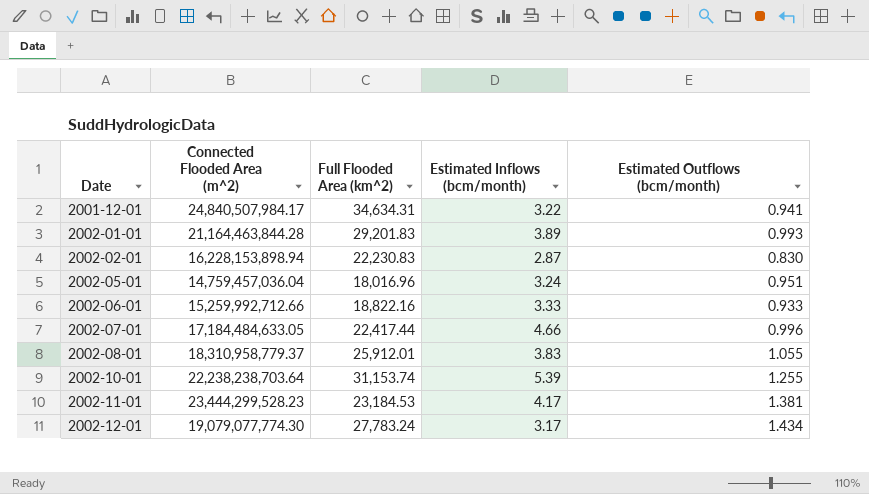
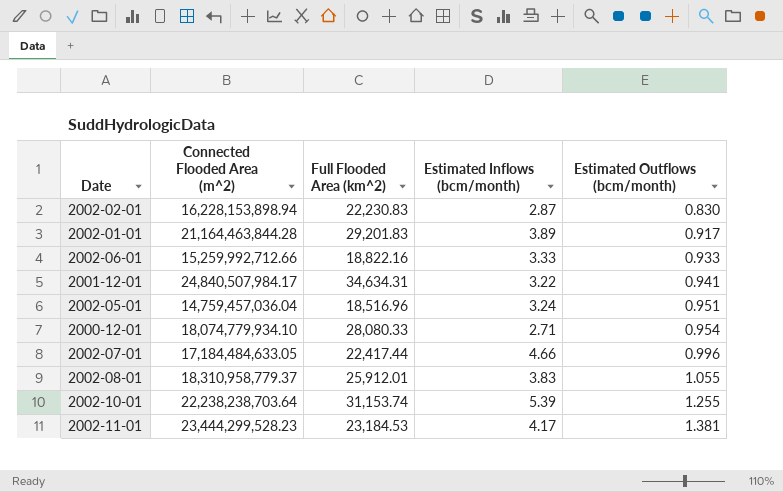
row order: Date ascending -> Estimated Outflows (bcm/month) ascending
row 2002-12-01: 19,079,077,774.30 | 27,783.24 | 3.17 | 1.434 -> none
2002-01-01 | Estimated Outflows (bcm/month): 0.993 -> 0.917
2002-05-01 | Full Flooded Area (km^2): 18,016.96 -> 18,516.96
row 2000-12-01: none -> 18,074,779,934.10 | 28,080.33 | 2.71 | 0.954

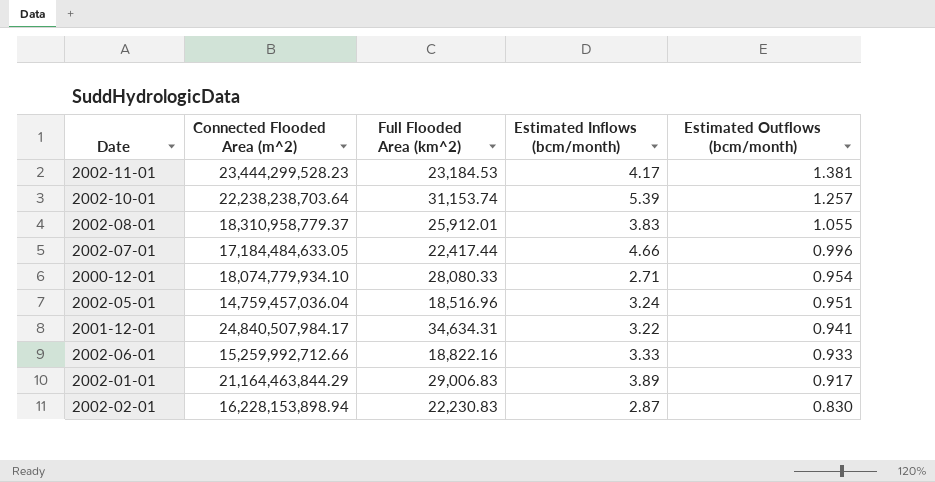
row order: Estimated Outflows (bcm/month) ascending -> Estimated Outflows (bcm/month) descending
2002-10-01 | Estimated Outflows (bcm/month): 1.255 -> 1.257
2002-01-01 | Connected Flooded Area (m^2): 21,164,463,844.28 -> 21,164,463,844.29
2002-01-01 | Full Flooded Area (km^2): 29,201.83 -> 29,006.83

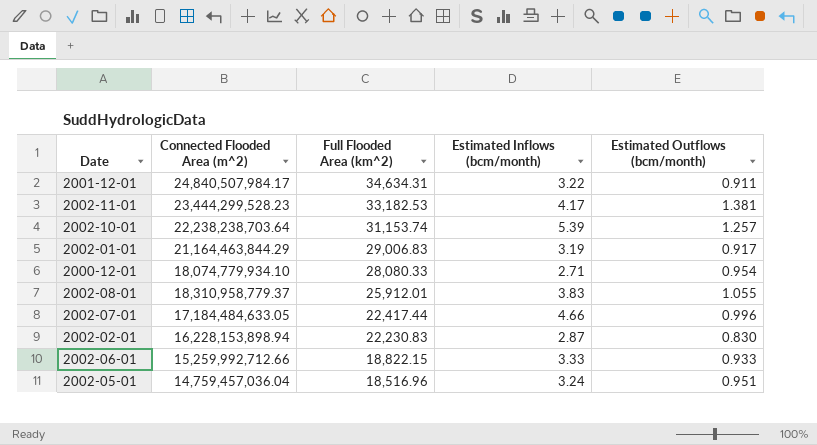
row order: Estimated Outflows (bcm/month) descending -> Full Flooded Area (km^2) descending
2001-12-01 | Estimated Outflows (bcm/month): 0.941 -> 0.911
2002-11-01 | Full Flooded Area (km^2): 23,184.53 -> 33,182.53
2002-01-01 | Estimated Inflows (bcm/month): 3.89 -> 3.19
2002-06-01 | Full Flooded Area (km^2): 18,822.16 -> 18,822.15

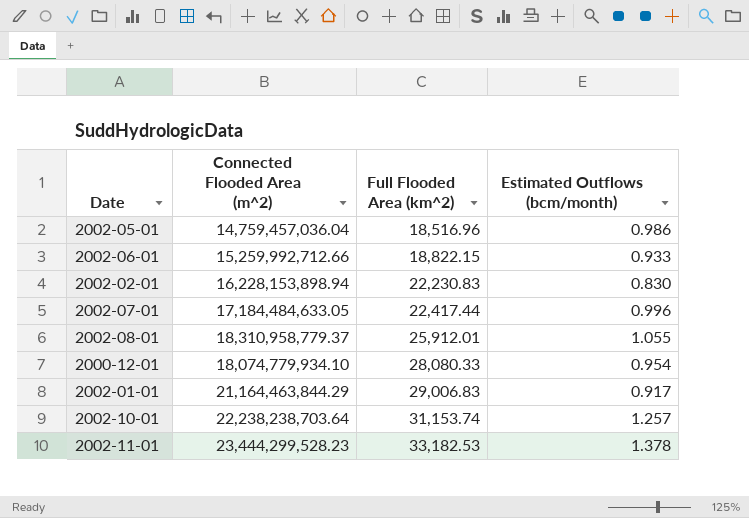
row order: Full Flooded Area (km^2) descending -> Full Flooded Area (km^2) ascending
column Estimated Inflows (bcm/month) | position: 4 -> none
row 2001-12-01: 24,840,507,984.17 | 34,634.31 | 3.22 | 0.911 -> none
2002-05-01 | Estimated Outflows (bcm/month): 0.951 -> 0.986
2002-11-01 | Estimated Outflows (bcm/month): 1.381 -> 1.378

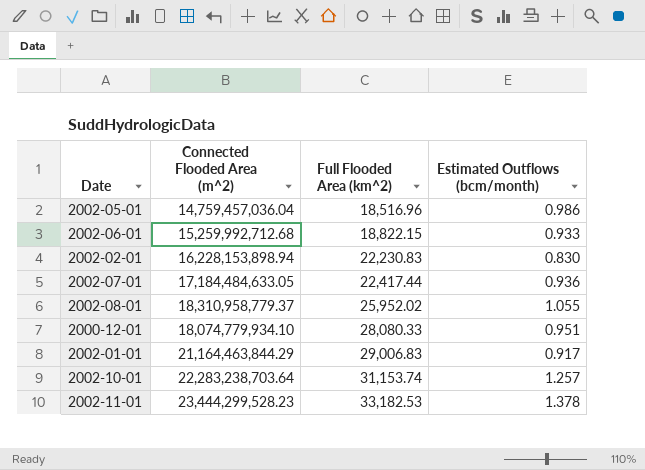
2002-06-01 | Connected Flooded Area (m^2): 15,259,992,712.66 -> 15,259,992,712.68
2002-07-01 | Estimated Outflows (bcm/month): 0.996 -> 0.936
2002-08-01 | Full Flooded Area (km^2): 25,912.01 -> 25,952.02
2000-12-01 | Estimated Outflows (bcm/month): 0.954 -> 0.951
2002-10-01 | Connected Flooded Area (m^2): 22,238,238,703.64 -> 22,283,238,703.64

